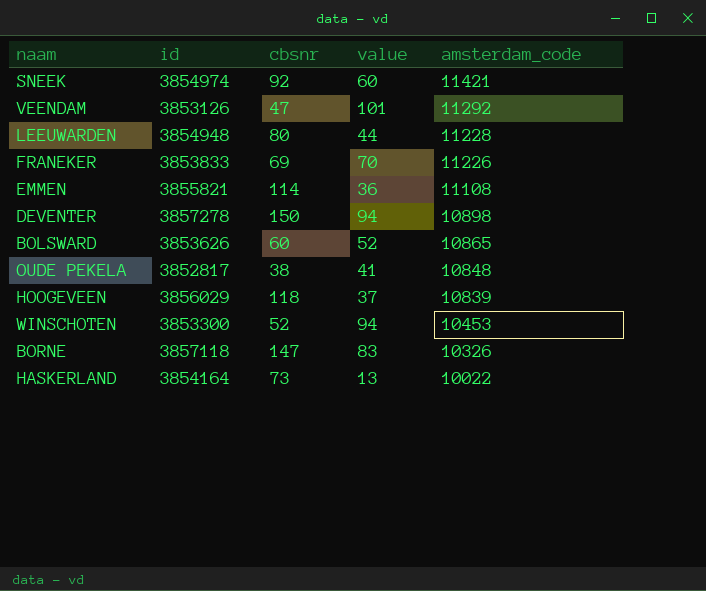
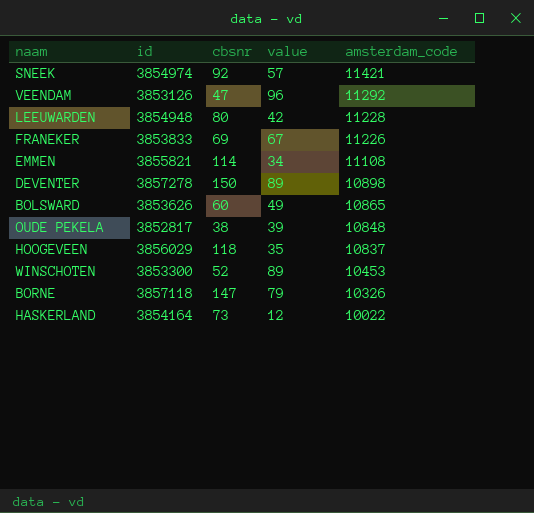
SNEEK | value: 60 -> 57
VEENDAM | value: 101 -> 96
LEEUWARDEN | value: 44 -> 42
FRANEKER | value: 70 -> 67
EMMEN | value: 36 -> 34
DEVENTER | value: 94 -> 89
BOLSWARD | value: 52 -> 49
OUDE PEKELA | value: 41 -> 39
HOOGEVEEN | value: 37 -> 35
HOOGEVEEN | amsterdam_code: 10839 -> 10837
WINSCHOTEN | value: 94 -> 89
BORNE | value: 83 -> 79
HASKERLAND | value: 13 -> 12

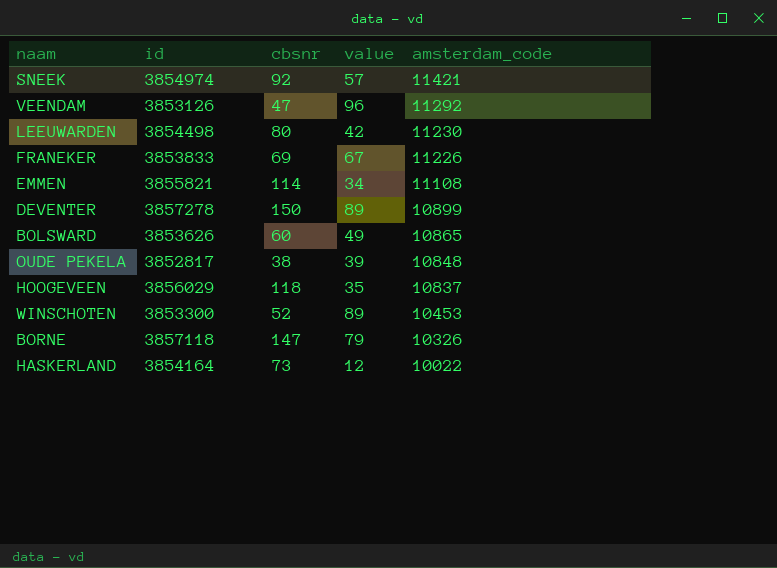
LEEUWARDEN | id: 3854948 -> 3854498
LEEUWARDEN | amsterdam_code: 11228 -> 11230
DEVENTER | amsterdam_code: 10898 -> 10899

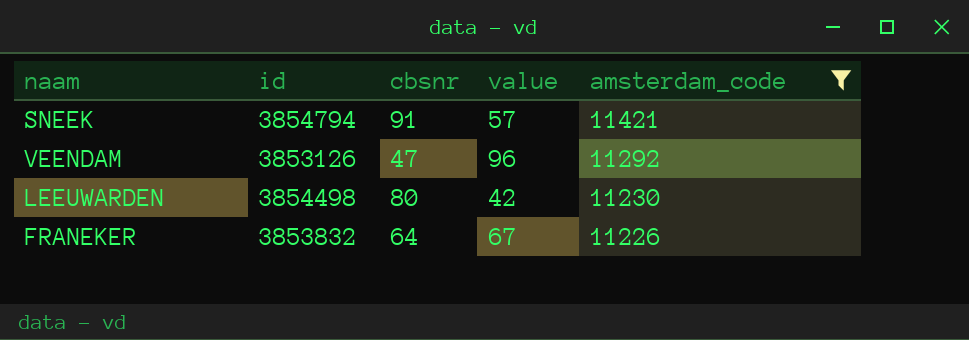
filter: none -> amsterdam_code >= 11226
SNEEK | id: 3854974 -> 3854794
SNEEK | cbsnr: 92 -> 91
FRANEKER | id: 3853833 -> 3853832
FRANEKER | cbsnr: 69 -> 64

